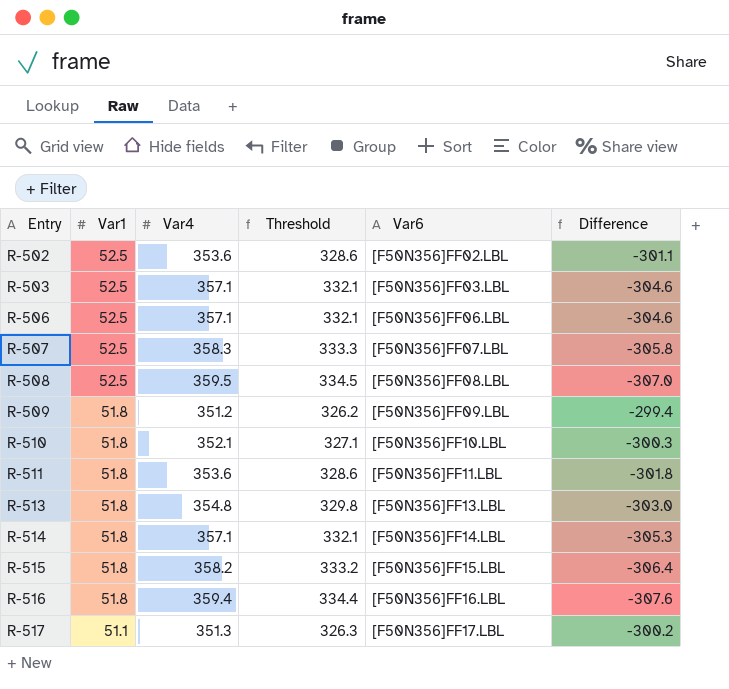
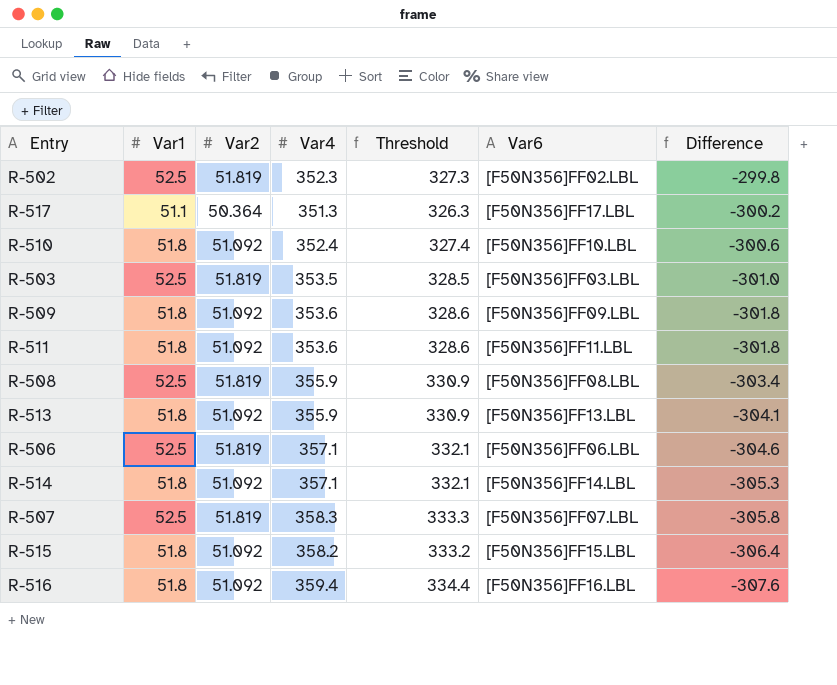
row order: Entry ascending -> Difference descending
column Var2 | position: none -> 3
R-502 | Var4: 353.6 -> 352.3
R-502 | Threshold: 328.6 -> 327.3
R-502 | Difference: -301.1 -> -299.8
R-510 | Var4: 352.1 -> 352.4
R-510 | Threshold: 327.1 -> 327.4
R-510 | Difference: -300.3 -> -300.6
R-503 | Var4: 357.1 -> 353.5
R-503 | Threshold: 332.1 -> 328.5
R-503 | Difference: -304.6 -> -301.0
R-509 | Var4: 351.2 -> 353.6
R-509 | Threshold: 326.2 -> 328.6
R-509 | Difference: -299.4 -> -301.8
R-508 | Var4: 359.5 -> 355.9
R-508 | Threshold: 334.5 -> 330.9
R-508 | Difference: -307.0 -> -303.4
R-513 | Var4: 354.8 -> 355.9
R-513 | Threshold: 329.8 -> 330.9
R-513 | Difference: -303.0 -> -304.1

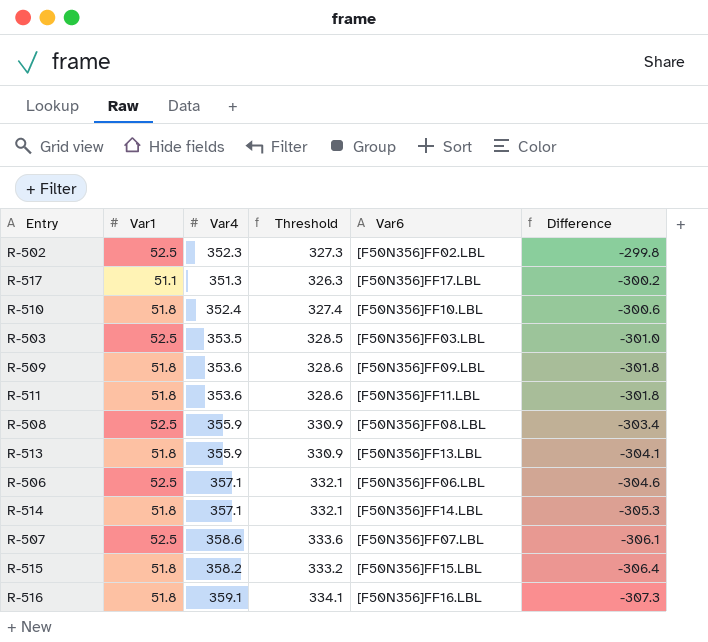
column Var2 | position: 3 -> none
R-507 | Var4: 358.3 -> 358.6
R-507 | Threshold: 333.3 -> 333.6
R-507 | Difference: -305.8 -> -306.1
R-516 | Var4: 359.4 -> 359.1
R-516 | Threshold: 334.4 -> 334.1
R-516 | Difference: -307.6 -> -307.3

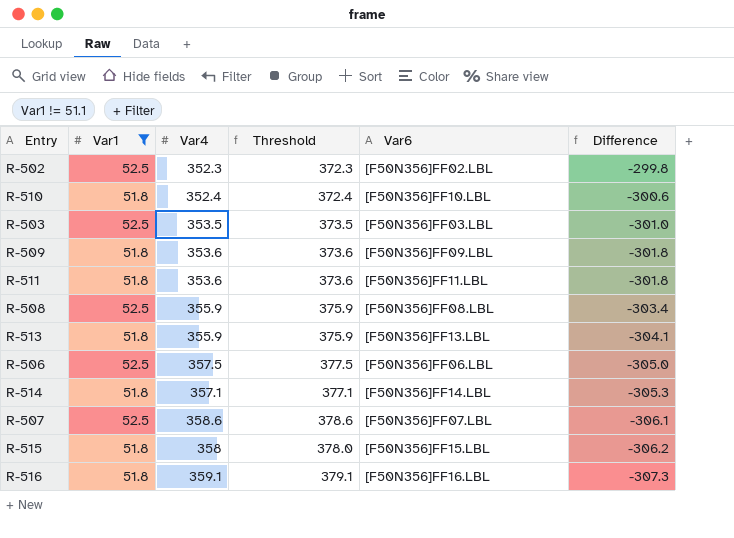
filter: none -> Var1 != 51.1
column Threshold | formula: [Var4] - 25 -> [Var4] + 20
R-506 | Var4: 357.1 -> 357.5
R-506 | Difference: -304.6 -> -305.0
R-515 | Var4: 358.2 -> 358
R-515 | Difference: -306.4 -> -306.2

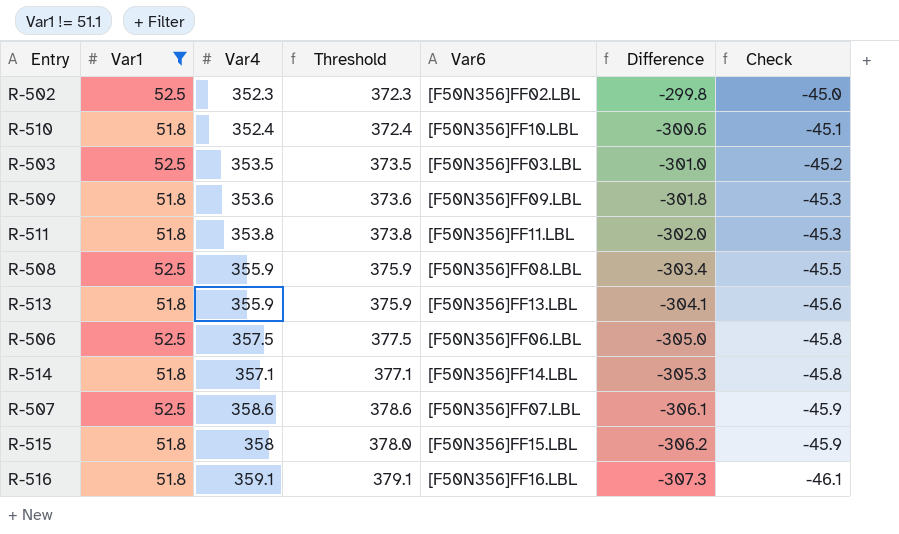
column Check | formula: none -> [Difference] * 0.15
R-511 | Var4: 353.6 -> 353.8
R-511 | Threshold: 373.6 -> 373.8
R-511 | Difference: -301.8 -> -302.0

